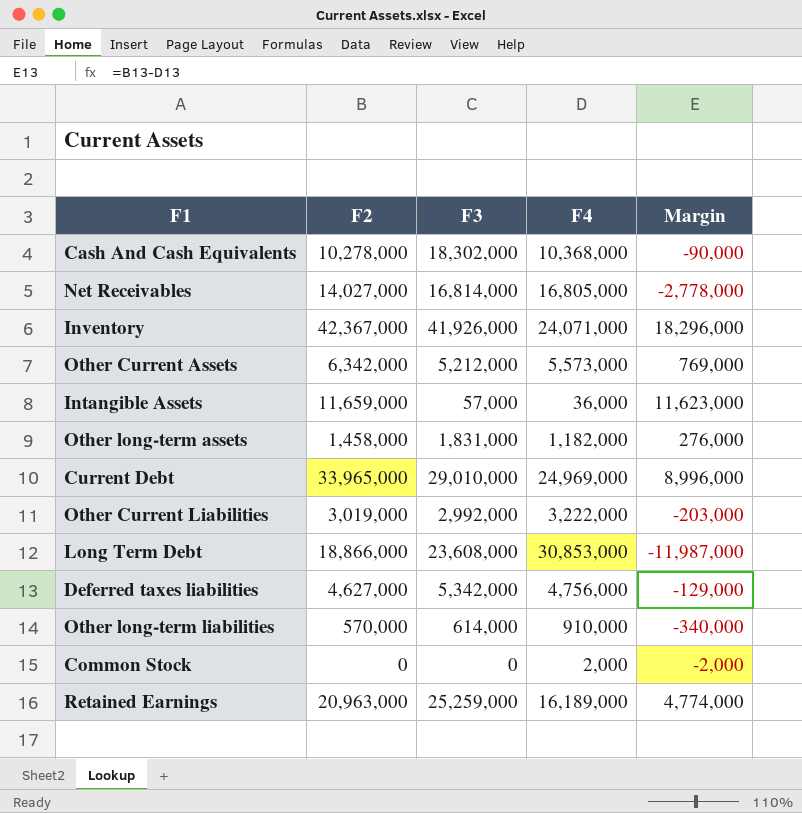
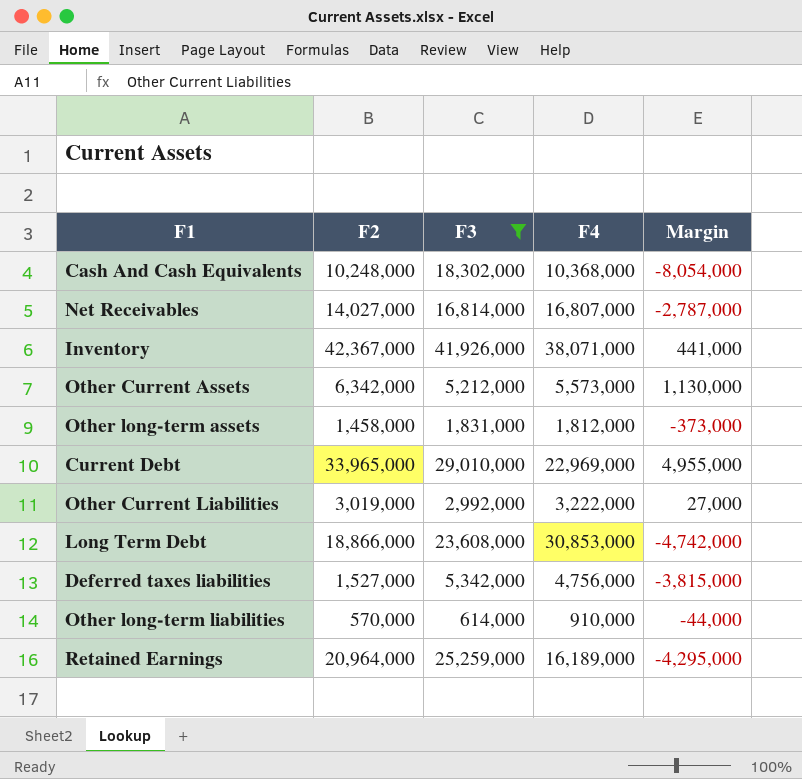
filter: none -> F3 >= 614,000
column Margin | formula: [F2] - [F4] -> [F2] - [F3]
Cash And Cash Equivalents | F2: 10,278,000 -> 10,248,000
Net Receivables | F4: 16,805,000 -> 16,807,000
Inventory | F4: 24,071,000 -> 38,071,000
Other long-term assets | F4: 1,182,000 -> 1,812,000
Current Debt | F4: 24,969,000 -> 22,969,000
Deferred taxes liabilities | F2: 4,627,000 -> 1,527,000
Retained Earnings | F2: 20,963,000 -> 20,964,000

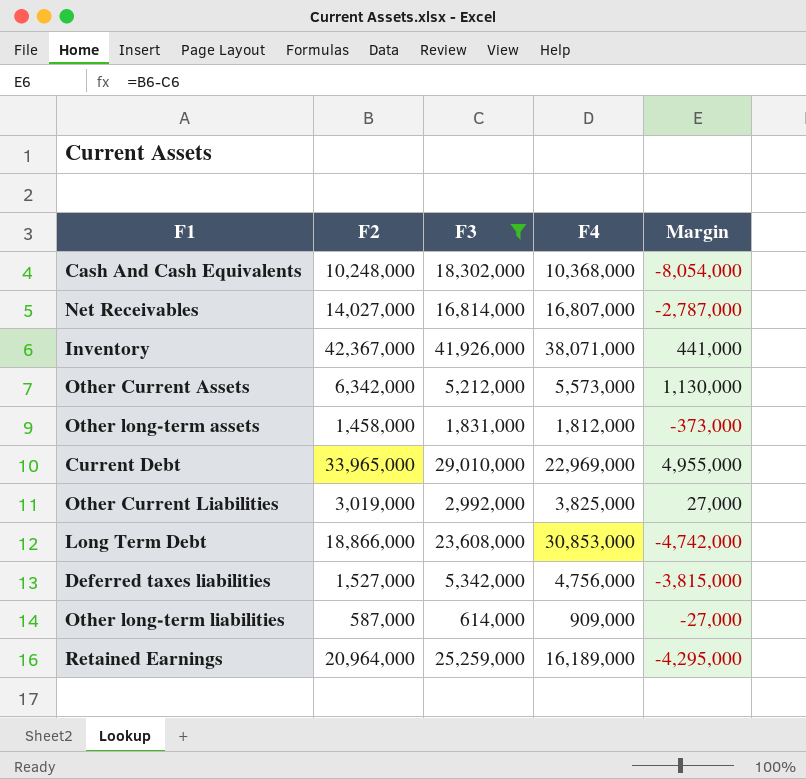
Other Current Liabilities | F4: 3,222,000 -> 3,825,000
Other long-term liabilities | F2: 570,000 -> 587,000
Other long-term liabilities | F4: 910,000 -> 909,000
Other long-term liabilities | Margin: -44,000 -> -27,000

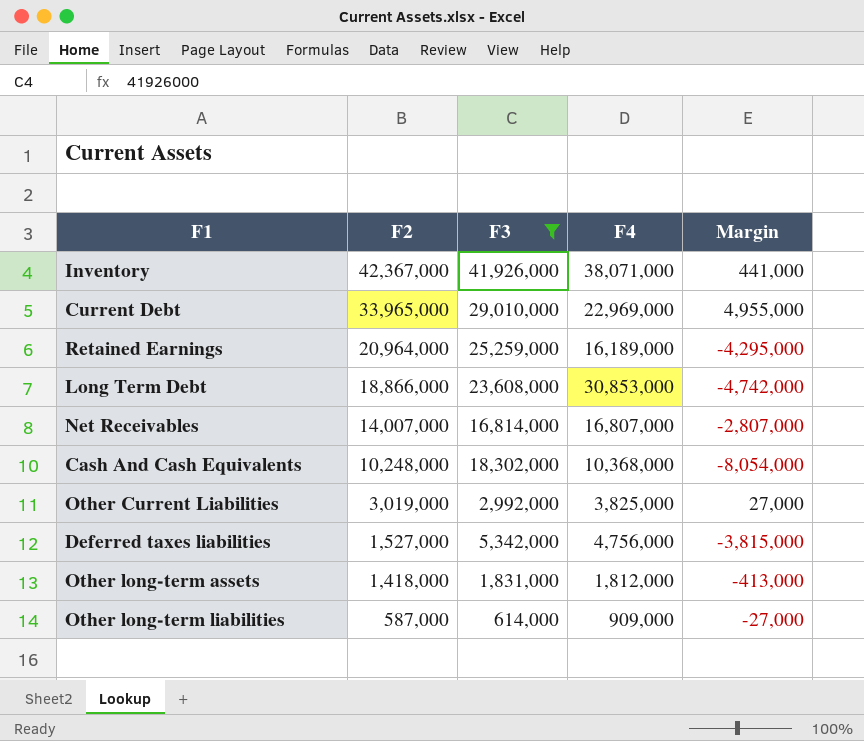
row order: none -> F2 descending
row Other Current Assets: 6,342,000 | 5,212,000 | 5,573,000 | 1,130,000 -> none
Net Receivables | F2: 14,027,000 -> 14,007,000
Net Receivables | Margin: -2,787,000 -> -2,807,000
Other long-term assets | F2: 1,458,000 -> 1,418,000
Other long-term assets | Margin: -373,000 -> -413,000

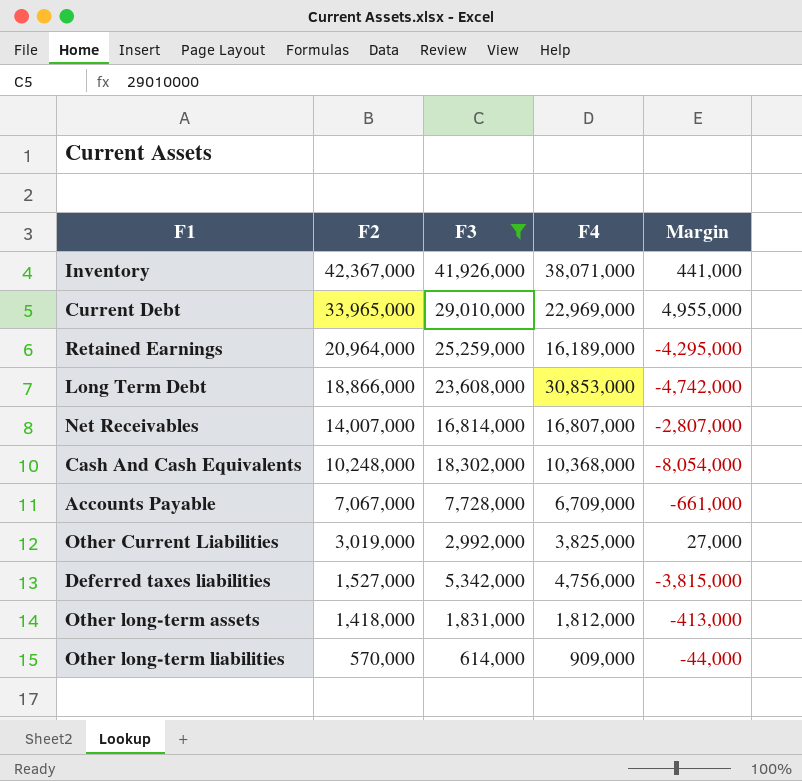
row Accounts Payable: none -> 7,067,000 | 7,728,000 | 6,709,000 | -661,000
Other long-term liabilities | F2: 587,000 -> 570,000
Other long-term liabilities | Margin: -27,000 -> -44,000

